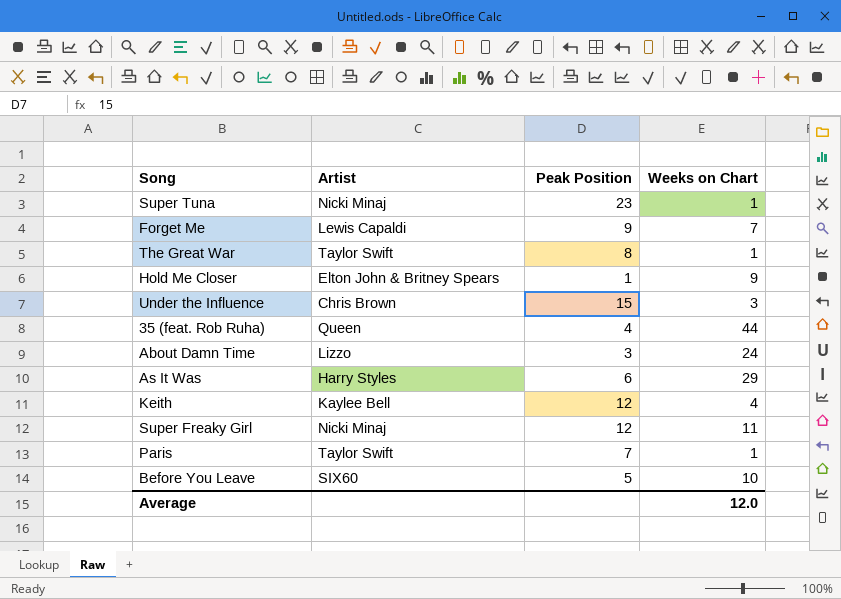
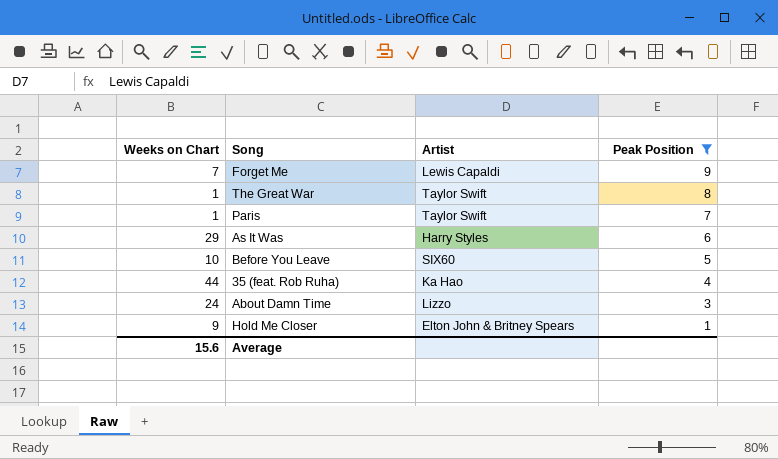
filter: none -> Peak Position <= 9
row order: none -> Peak Position descending
column Weeks on Chart | position: 4 -> 1
35 (feat. Rob Ruha) | Artist: Queen -> Ka Hao
Average | Weeks on Chart: 12.0 -> 15.6

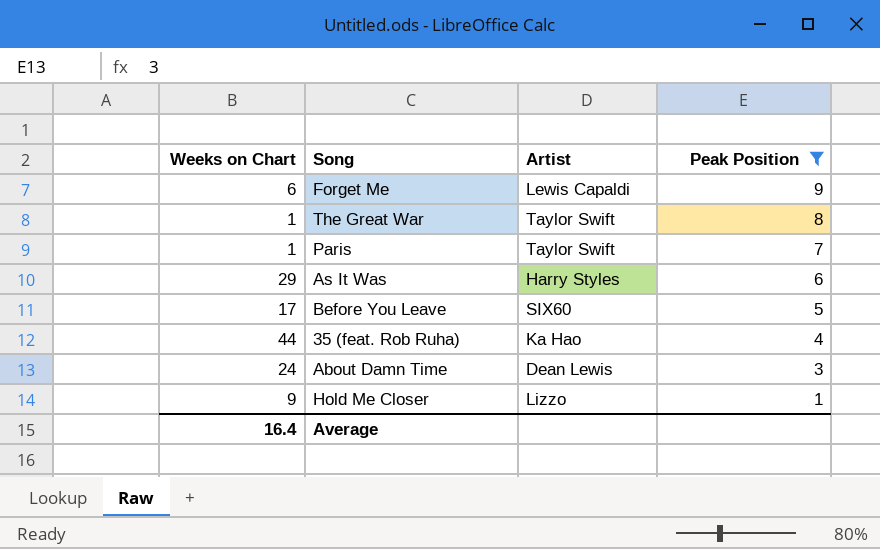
Forget Me | Weeks on Chart: 7 -> 6
Before You Leave | Weeks on Chart: 10 -> 17
About Damn Time | Artist: Lizzo -> Dean Lewis
Hold Me Closer | Artist: Elton John & Britney Spears -> Lizzo
Average | Weeks on Chart: 15.6 -> 16.4

